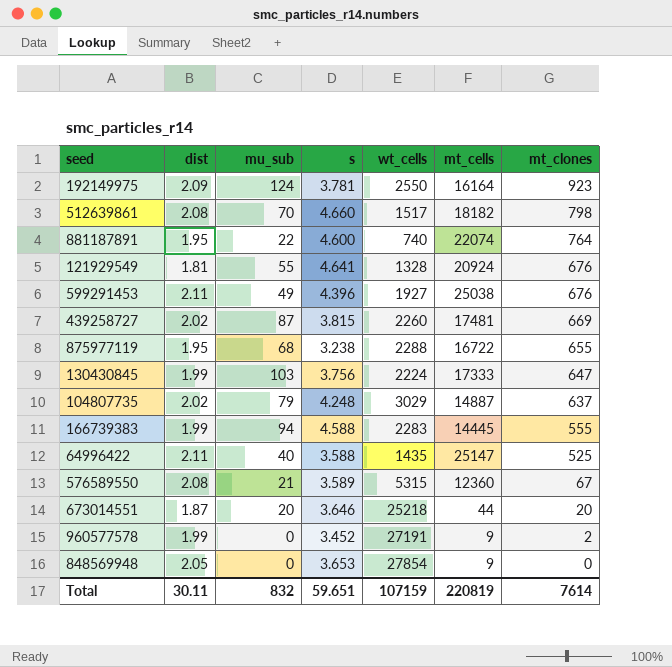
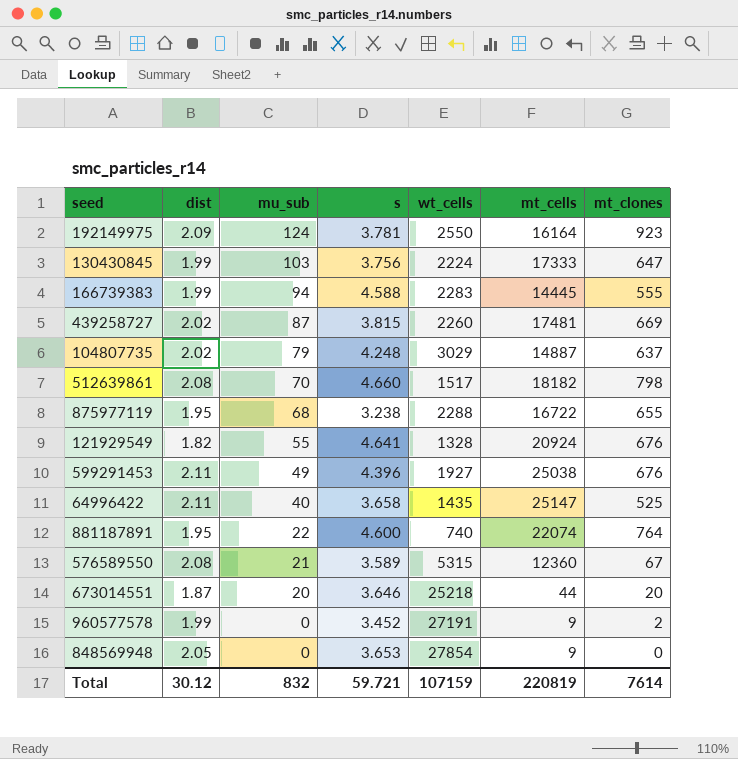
row order: mt_clones descending -> mu_sub descending
121929549 | dist: 1.81 -> 1.82
64996422 | s: 3.588 -> 3.658
Total | dist: 30.11 -> 30.12
Total | s: 59.651 -> 59.721

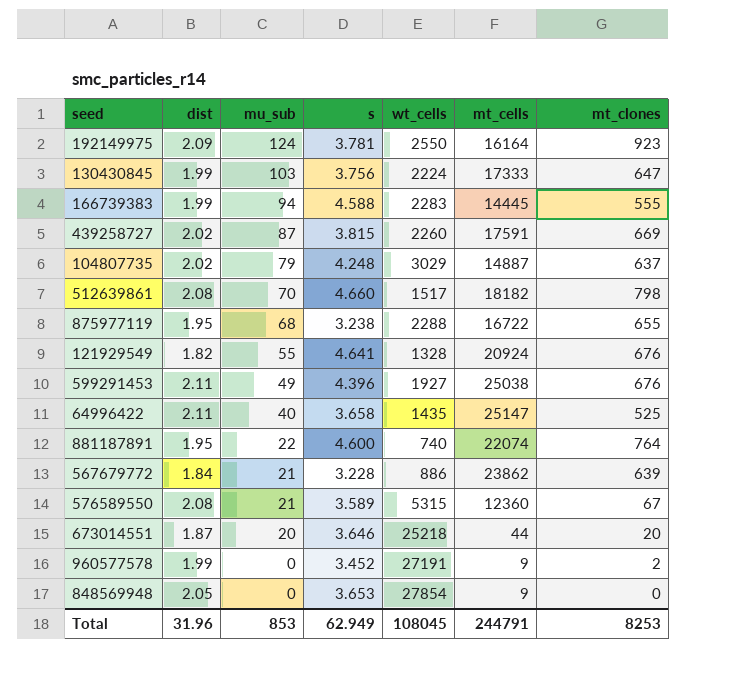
439258727 | mt_cells: 17481 -> 17591
row 567679772: none -> 1.84 | 21 | 3.228 | 886 | 23862 | 639
Total | dist: 30.12 -> 31.96
Total | mu_sub: 832 -> 853
Total | s: 59.721 -> 62.949
Total | wt_cells: 107159 -> 108045
Total | mt_cells: 220819 -> 244791
Total | mt_clones: 7614 -> 8253

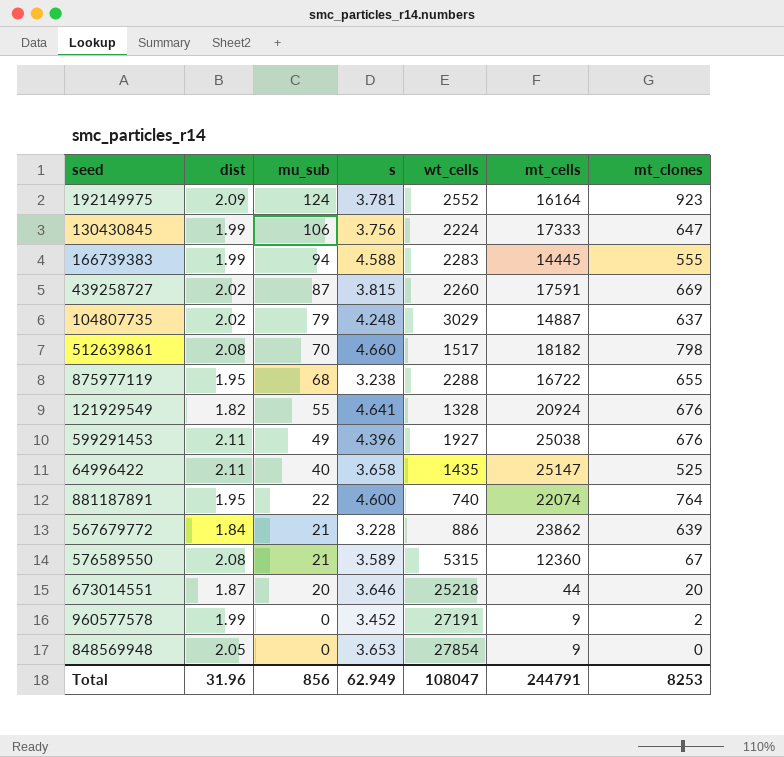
192149975 | wt_cells: 2550 -> 2552
130430845 | mu_sub: 103 -> 106
Total | mu_sub: 853 -> 856
Total | wt_cells: 108045 -> 108047

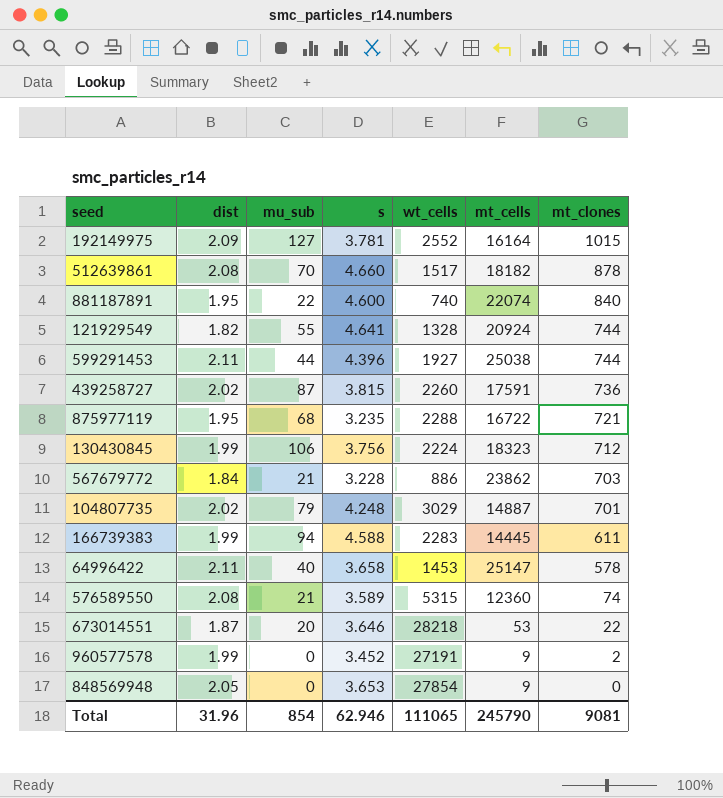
row order: mu_sub descending -> mt_clones descending
192149975 | mu_sub: 124 -> 127
192149975 | mt_clones: 923 -> 1015
512639861 | mt_clones: 798 -> 878
881187891 | mt_clones: 764 -> 840
121929549 | mt_clones: 676 -> 744
599291453 | mu_sub: 49 -> 44
599291453 | mt_clones: 676 -> 744
439258727 | mt_clones: 669 -> 736
875977119 | s: 3.238 -> 3.235
875977119 | mt_clones: 655 -> 721
130430845 | mt_cells: 17333 -> 18323
130430845 | mt_clones: 647 -> 712
567679772 | mt_clones: 639 -> 703
104807735 | mt_clones: 637 -> 701
166739383 | mt_clones: 555 -> 611
64996422 | wt_cells: 1435 -> 1453
64996422 | mt_clones: 525 -> 578
576589550 | mt_clones: 67 -> 74
673014551 | wt_cells: 25218 -> 28218
673014551 | mt_cells: 44 -> 53
673014551 | mt_clones: 20 -> 22
Total | mu_sub: 856 -> 854
Total | s: 62.949 -> 62.946
Total | wt_cells: 108047 -> 111065
Total | mt_cells: 244791 -> 245790
Total | mt_clones: 8253 -> 9081

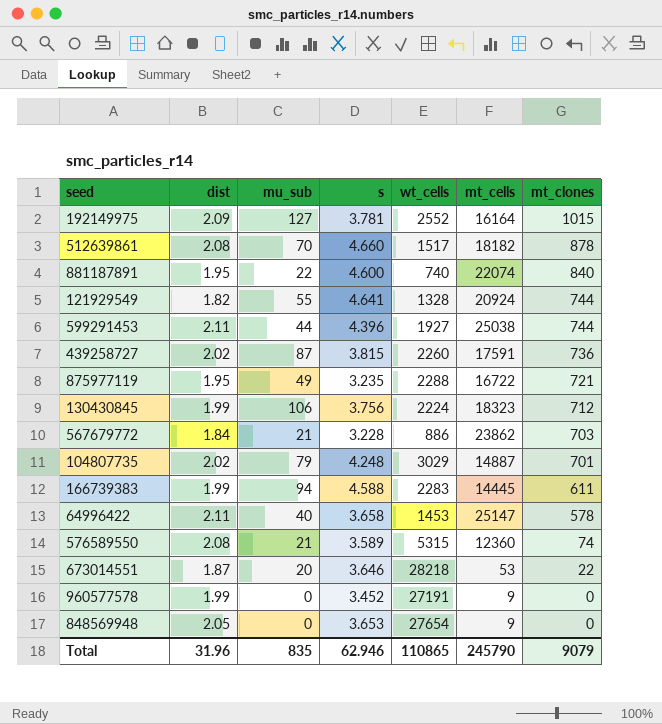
875977119 | mu_sub: 68 -> 49
960577578 | mt_clones: 2 -> 0
848569948 | wt_cells: 27854 -> 27654
Total | mu_sub: 854 -> 835
Total | wt_cells: 111065 -> 110865
Total | mt_clones: 9081 -> 9079

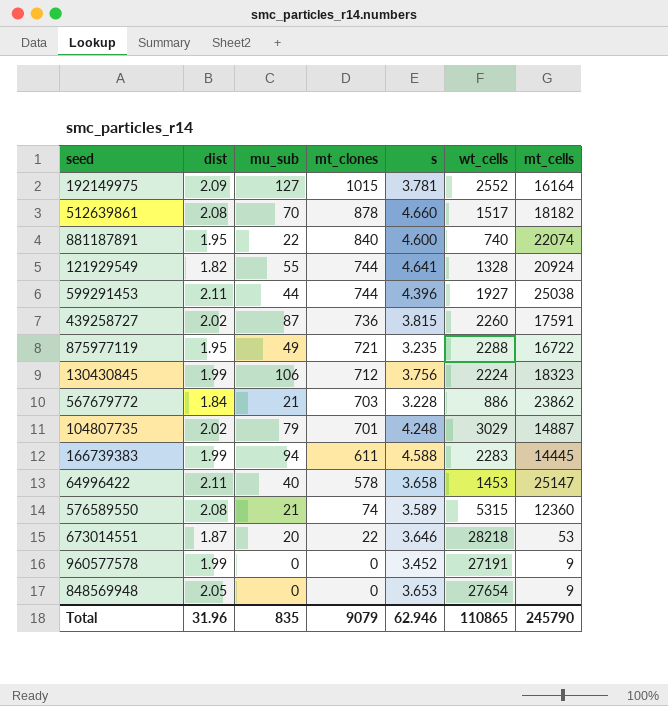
column mt_clones | position: 7 -> 4

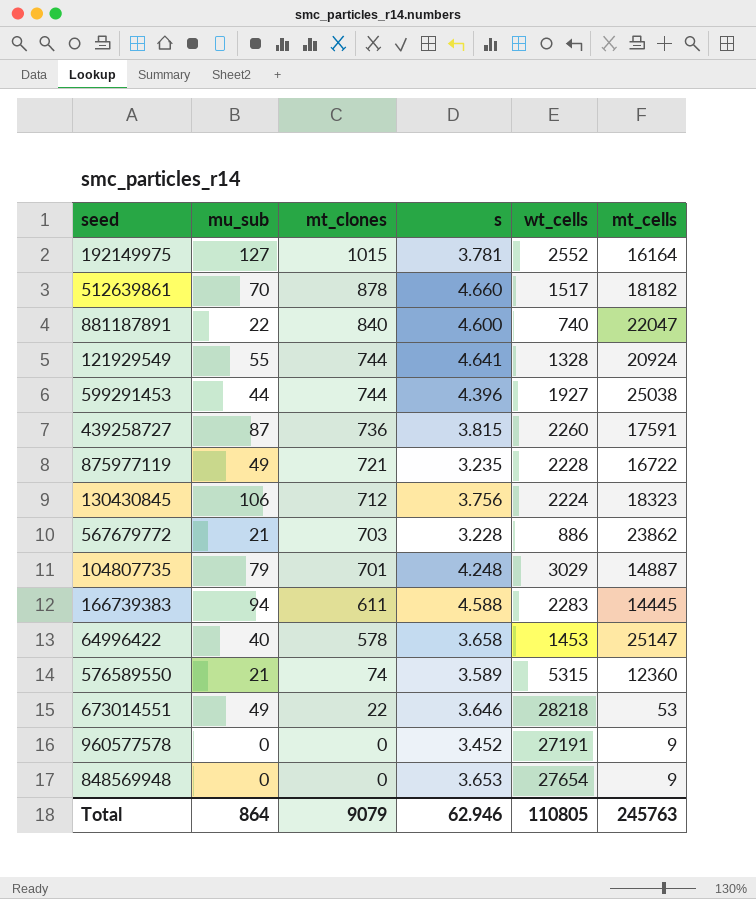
column dist | position: 2 -> none
881187891 | mt_cells: 22074 -> 22047
875977119 | wt_cells: 2288 -> 2228
673014551 | mu_sub: 20 -> 49
Total | mu_sub: 835 -> 864
Total | wt_cells: 110865 -> 110805
Total | mt_cells: 245790 -> 245763

